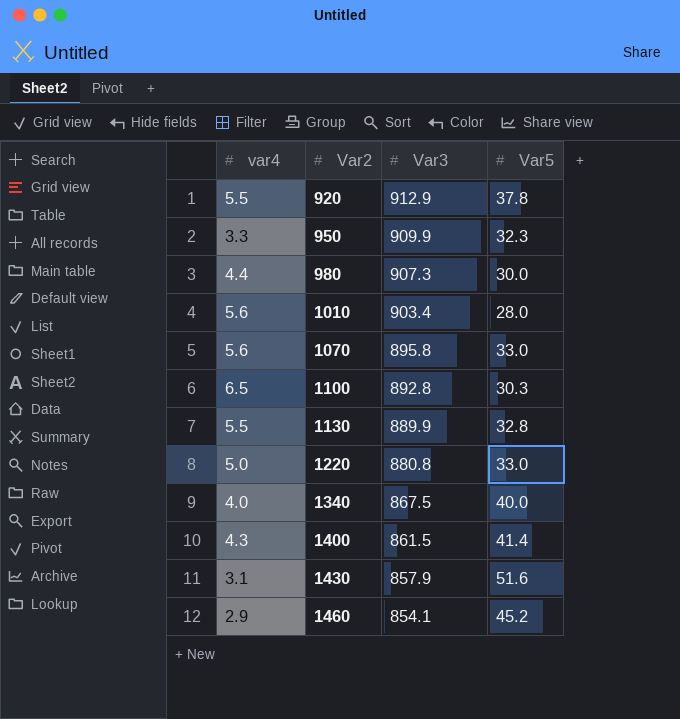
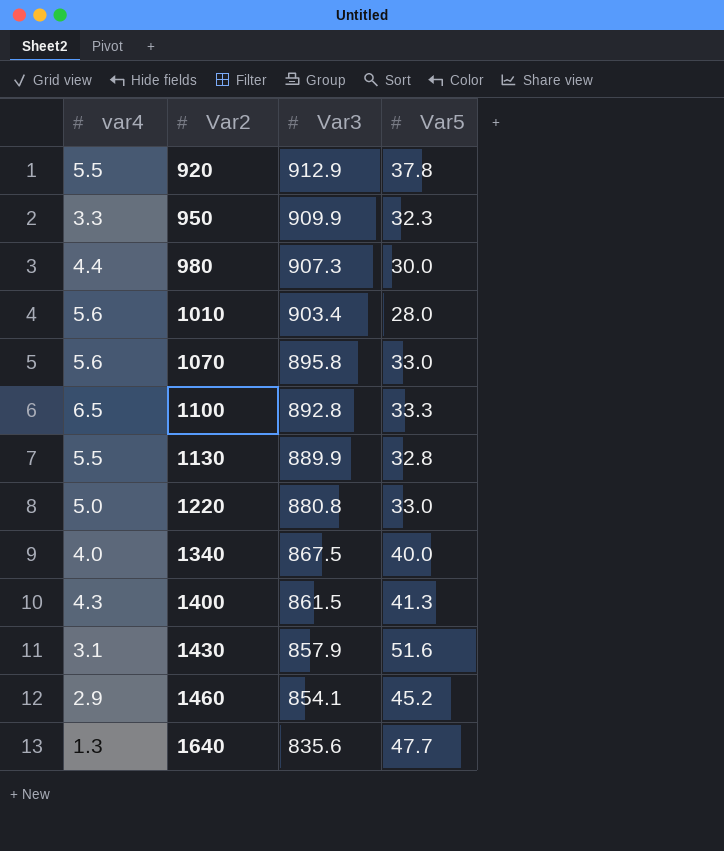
1100 | Var5: 30.3 -> 33.3
1400 | Var5: 41.4 -> 41.3
row 1640: none -> 1.3 | 835.6 | 47.7

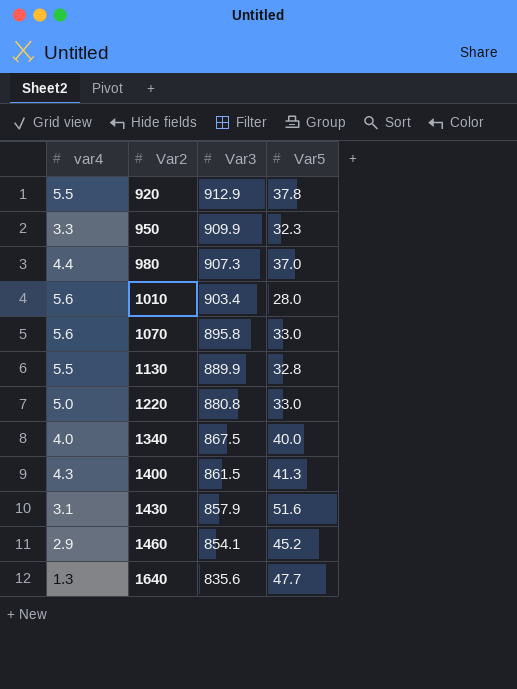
row 1100: 6.5 | 892.8 | 33.3 -> none
980 | Var5: 30.0 -> 37.0

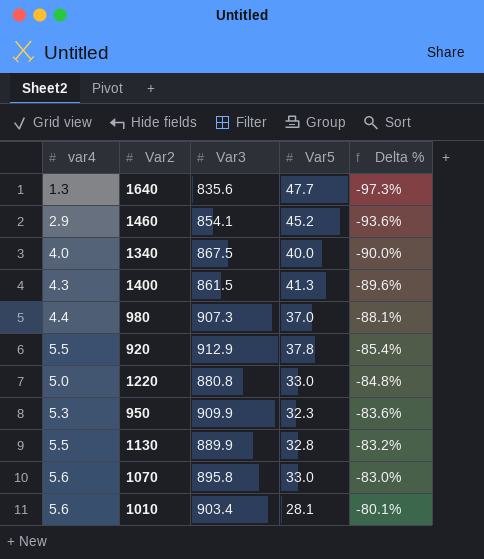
row order: Var2 ascending -> Delta % ascending
column Delta % | formula: none -> ([var4] - [Var5]) / [Var5]
row 1430: 3.1 | 857.9 | 51.6 -> none
950 | var4: 3.3 -> 5.3
1010 | Var5: 28.0 -> 28.1

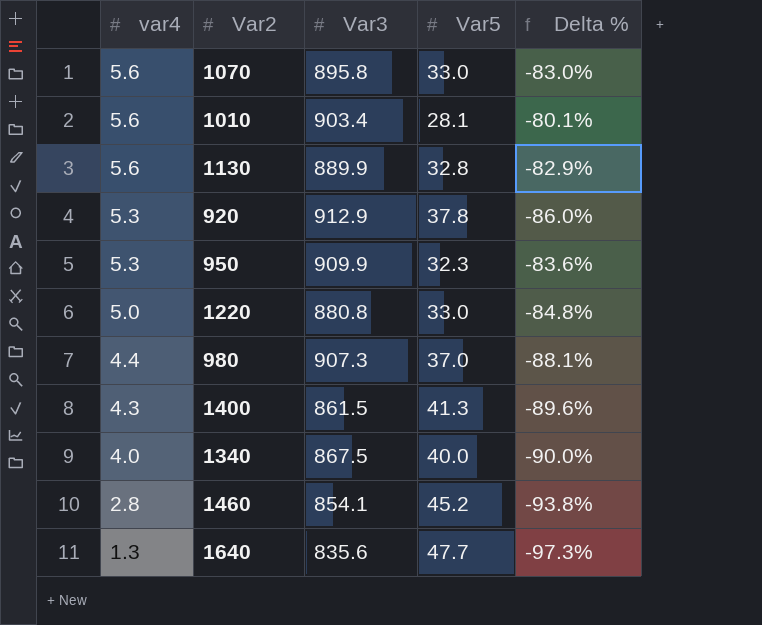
row order: Delta % ascending -> var4 descending
1130 | var4: 5.5 -> 5.6
1130 | Delta %: -83.2% -> -82.9%
920 | var4: 5.5 -> 5.3
920 | Delta %: -85.4% -> -86.0%
1460 | var4: 2.9 -> 2.8
1460 | Delta %: -93.6% -> -93.8%

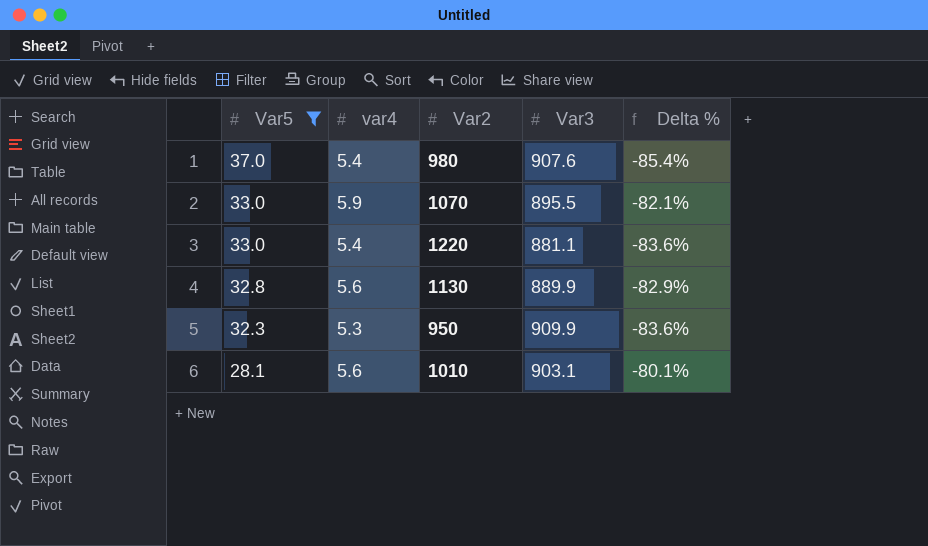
filter: none -> Var5 <= 37.0
row order: var4 descending -> Var5 descending
column Var5 | position: 4 -> 1
980 | var4: 4.4 -> 5.4
980 | Var3: 907.3 -> 907.6
980 | Delta %: -88.1% -> -85.4%
1070 | var4: 5.6 -> 5.9
1070 | Var3: 895.8 -> 895.5
1070 | Delta %: -83.0% -> -82.1%
1220 | var4: 5.0 -> 5.4
1220 | Var3: 880.8 -> 881.1
1220 | Delta %: -84.8% -> -83.6%
1010 | Var3: 903.4 -> 903.1

